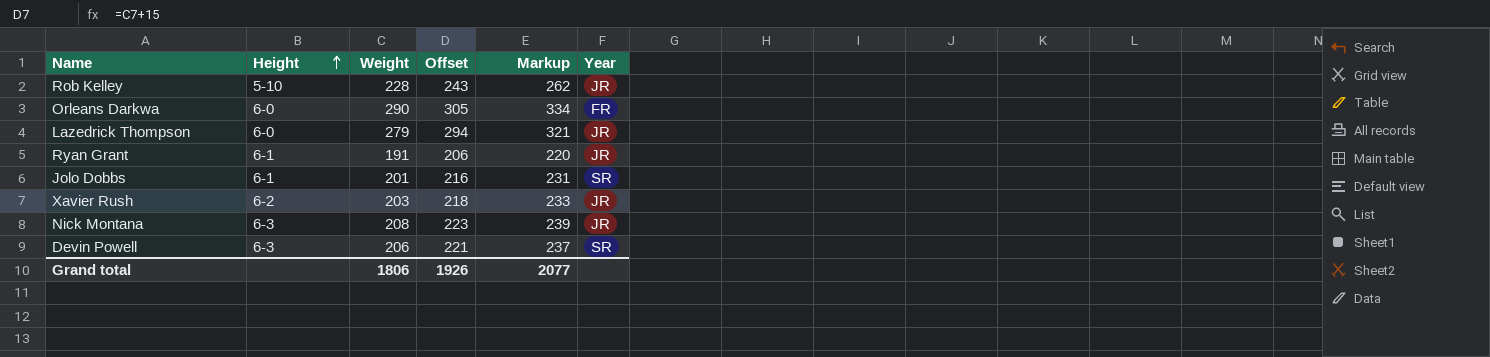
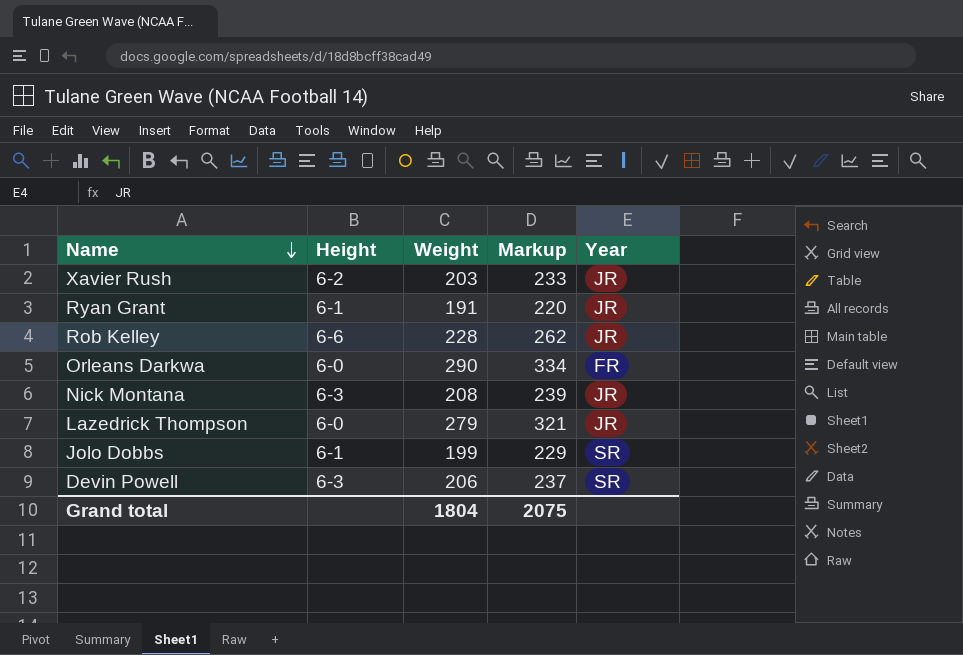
row order: Height ascending -> Name descending
column Offset | formula: [Weight] + 15 -> none
Rob Kelley | Height: 5-10 -> 6-6
Jolo Dobbs | Weight: 201 -> 199
Jolo Dobbs | Markup: 231 -> 229
Grand total | Weight: 1806 -> 1804
Grand total | Markup: 2077 -> 2075

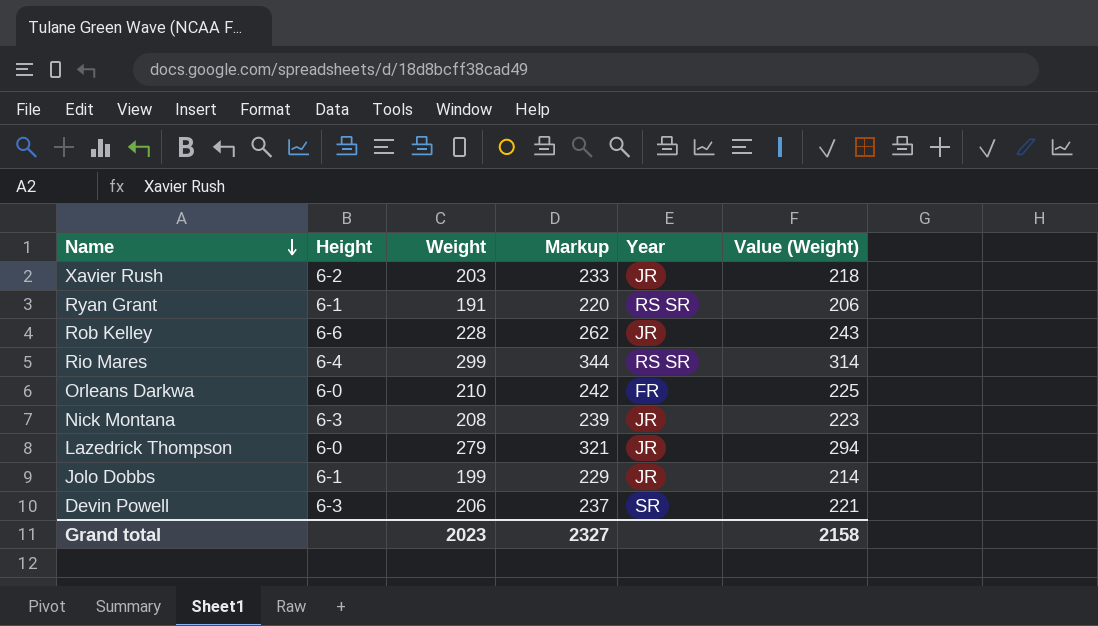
column Value (Weight) | formula: none -> [Weight] + 15
Ryan Grant | Year: JR -> RS SR
row Rio Mares: none -> 6-4 | 299 | 344 | RS SR | 314
Orleans Darkwa | Weight: 290 -> 210
Orleans Darkwa | Markup: 334 -> 242
Jolo Dobbs | Year: SR -> JR
Grand total | Weight: 1804 -> 2023
Grand total | Markup: 2075 -> 2327

